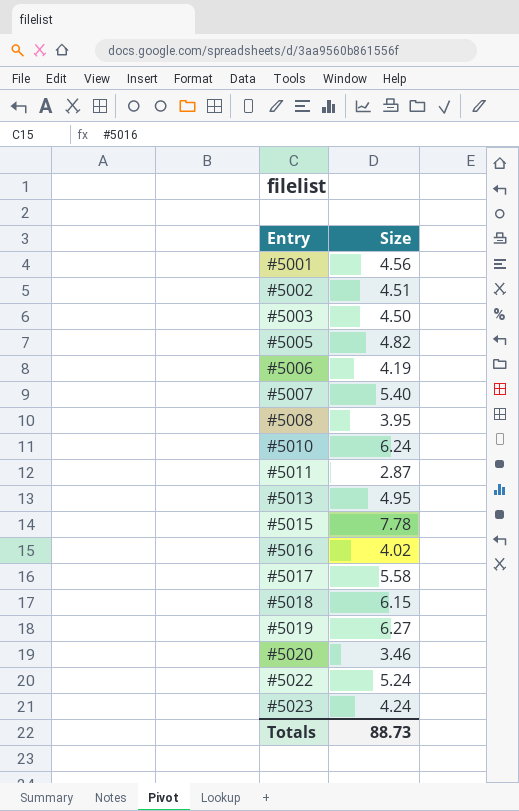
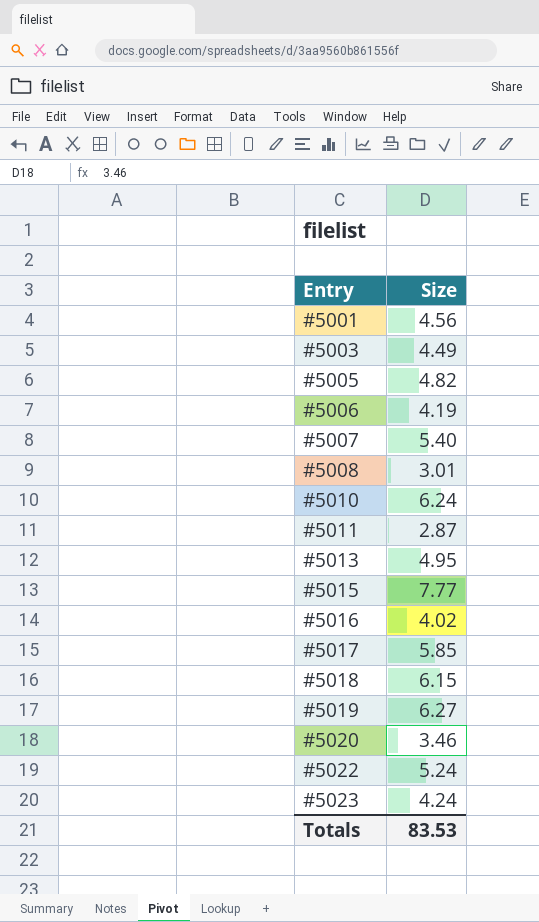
row #5002: 4.51 -> none
#5003 | Size: 4.50 -> 4.49
#5008 | Size: 3.95 -> 3.01
#5015 | Size: 7.78 -> 7.77
#5017 | Size: 5.58 -> 5.85
Totals | Size: 88.73 -> 83.53

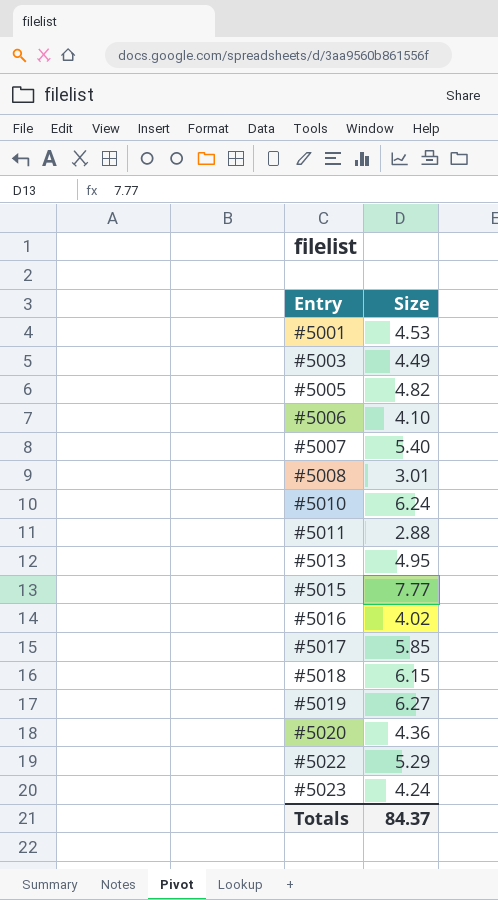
#5001 | Size: 4.56 -> 4.53
#5006 | Size: 4.19 -> 4.10
#5011 | Size: 2.87 -> 2.88
#5020 | Size: 3.46 -> 4.36
#5022 | Size: 5.24 -> 5.29
Totals | Size: 83.53 -> 84.37

